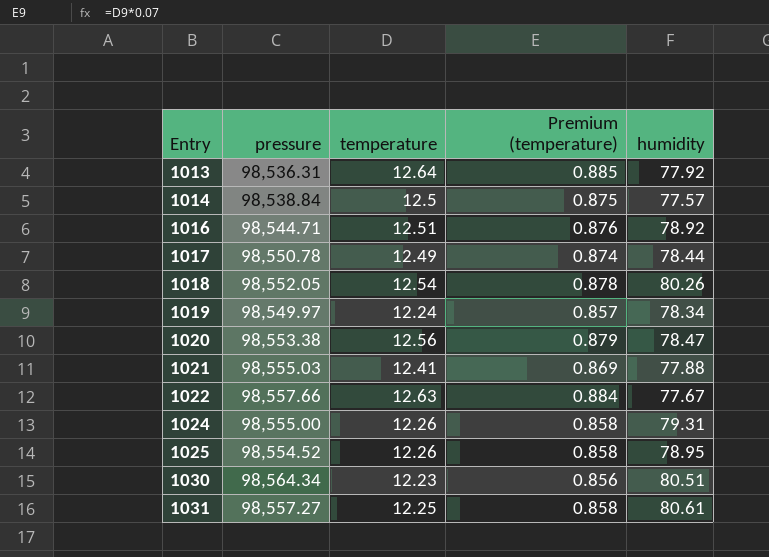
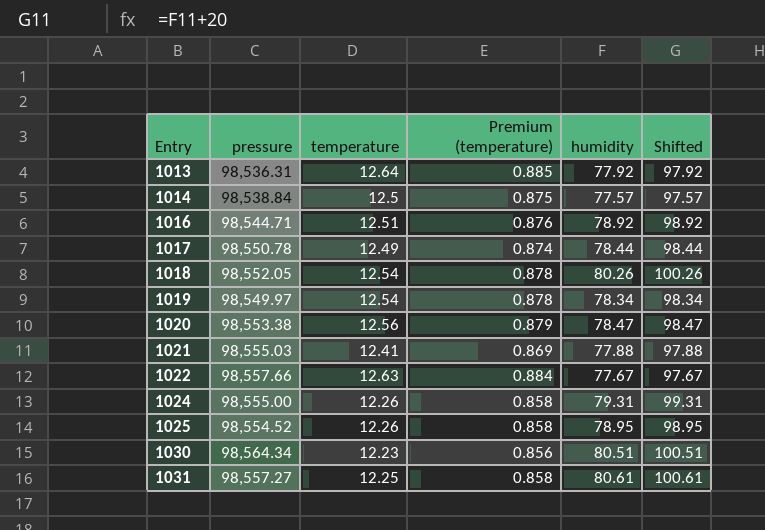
column Shifted | formula: none -> [humidity] + 20
1019 | temperature: 12.24 -> 12.54
1019 | Premium (temperature): 0.857 -> 0.878

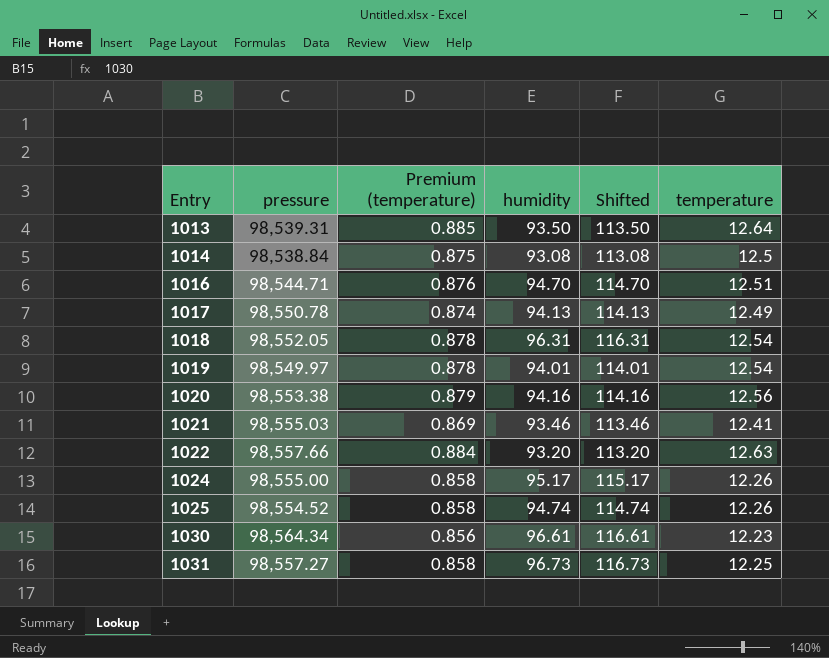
column temperature | position: 3 -> 6
1013 | pressure: 98,536.31 -> 98,539.31
1013 | humidity: 77.92 -> 93.50
1013 | Shifted: 97.92 -> 113.50
1014 | humidity: 77.57 -> 93.08
1014 | Shifted: 97.57 -> 113.08
1016 | humidity: 78.92 -> 94.70
1016 | Shifted: 98.92 -> 114.70
1017 | humidity: 78.44 -> 94.13
1017 | Shifted: 98.44 -> 114.13
1018 | humidity: 80.26 -> 96.31
1018 | Shifted: 100.26 -> 116.31
1019 | humidity: 78.34 -> 94.01
1019 | Shifted: 98.34 -> 114.01
1020 | humidity: 78.47 -> 94.16
1020 | Shifted: 98.47 -> 114.16
1021 | humidity: 77.88 -> 93.46
1021 | Shifted: 97.88 -> 113.46
1022 | humidity: 77.67 -> 93.20
1022 | Shifted: 97.67 -> 113.20
1024 | humidity: 79.31 -> 95.17
1024 | Shifted: 99.31 -> 115.17
1025 | humidity: 78.95 -> 94.74
1025 | Shifted: 98.95 -> 114.74
1030 | humidity: 80.51 -> 96.61
1030 | Shifted: 100.51 -> 116.61
1031 | humidity: 80.61 -> 96.73
1031 | Shifted: 100.61 -> 116.73

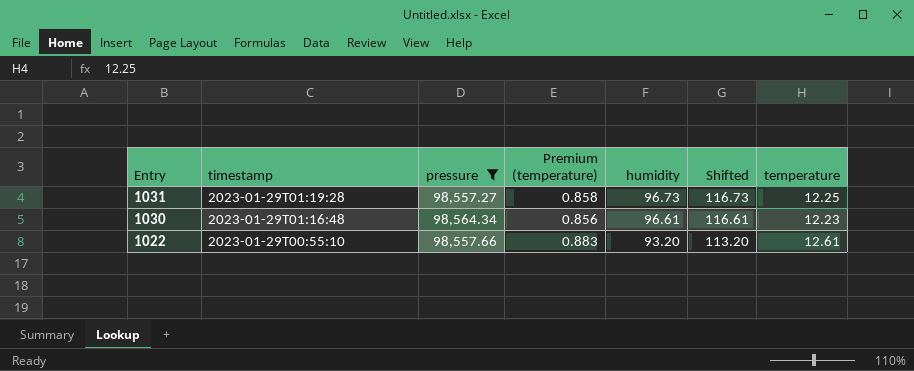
filter: none -> pressure >= 98,557.27
row order: Entry ascending -> Entry descending
column timestamp | position: none -> 2
1022 | Premium (temperature): 0.884 -> 0.883
1022 | temperature: 12.63 -> 12.61

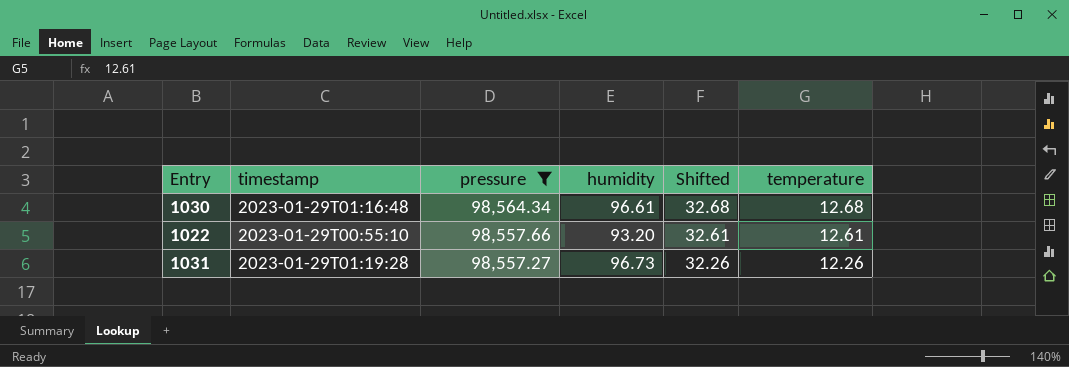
row order: Entry descending -> pressure descending
column Premium (temperature) | formula: [temperature] * 0.07 -> none
column Shifted | formula: [humidity] + 20 -> [temperature] + 20
1030 | temperature: 12.23 -> 12.68
1031 | temperature: 12.25 -> 12.26

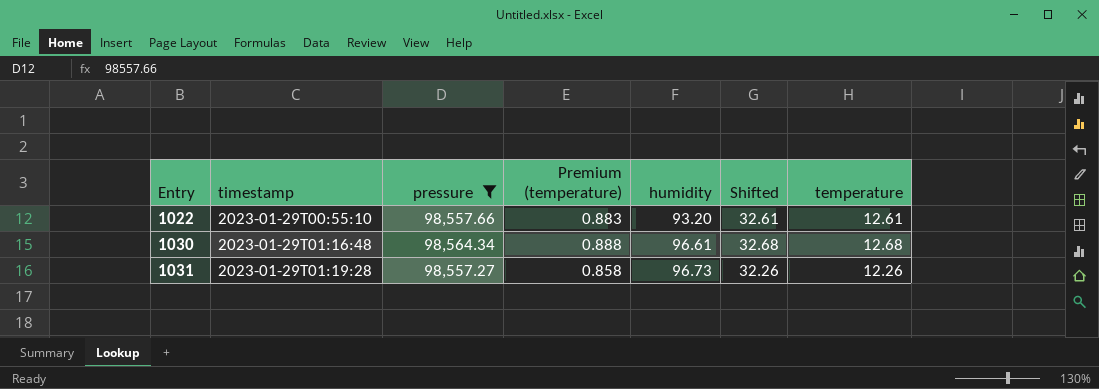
row order: pressure descending -> Entry ascending
column Premium (temperature) | formula: none -> [temperature] * 0.07

